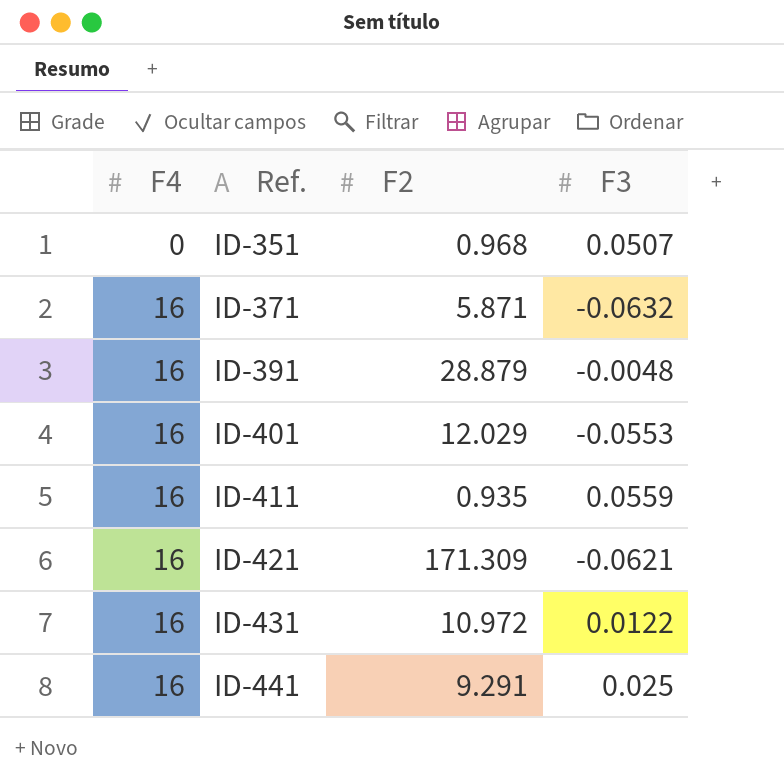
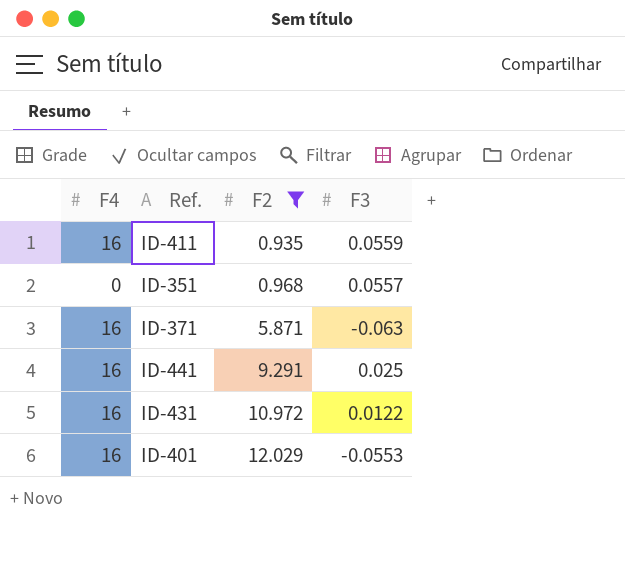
filter: none -> F2 <= 12.029
row order: F4 ascending -> F2 ascending
ID-351 | F3: 0.0507 -> 0.0557
ID-371 | F3: -0.0632 -> -0.063

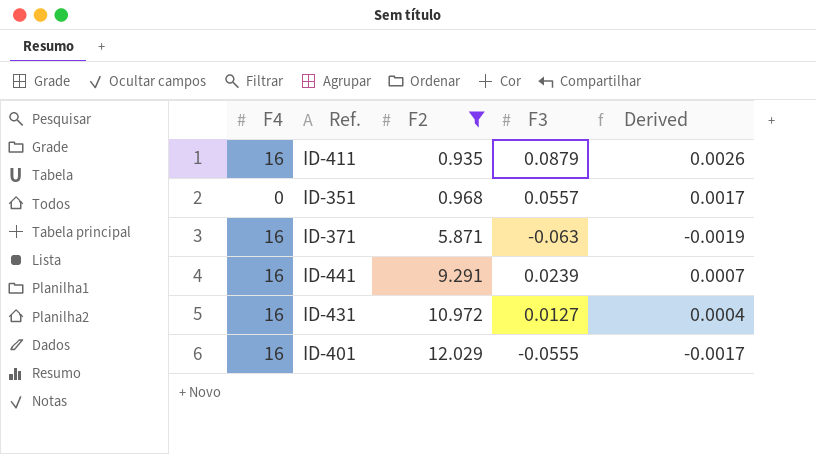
column Derived | formula: none -> [F3] * 0.03
ID-411 | F3: 0.0559 -> 0.0879
ID-441 | F3: 0.025 -> 0.0239
ID-431 | F3: 0.0122 -> 0.0127
ID-401 | F3: -0.0553 -> -0.0555

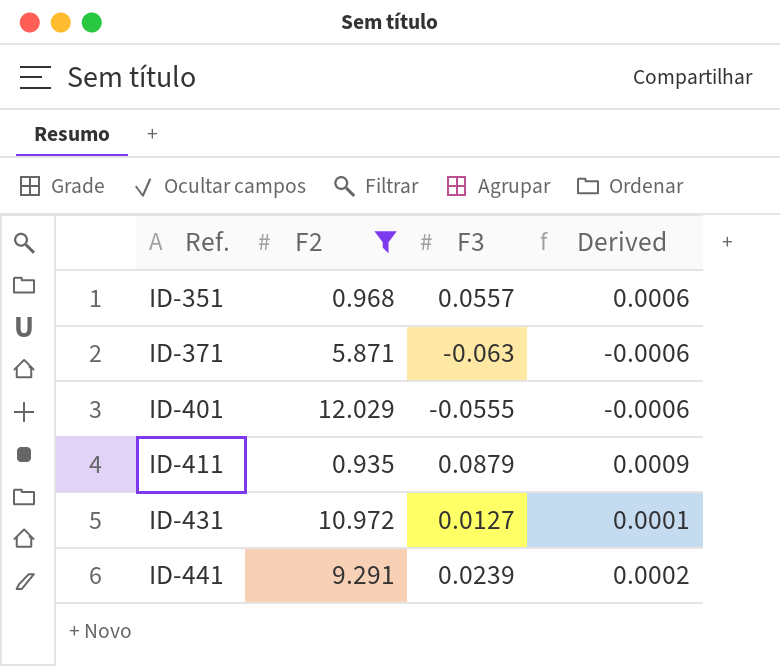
row order: F2 ascending -> Ref. ascending
column F4 | position: 1 -> none
column Derived | formula: [F3] * 0.03 -> [F3] * 0.01

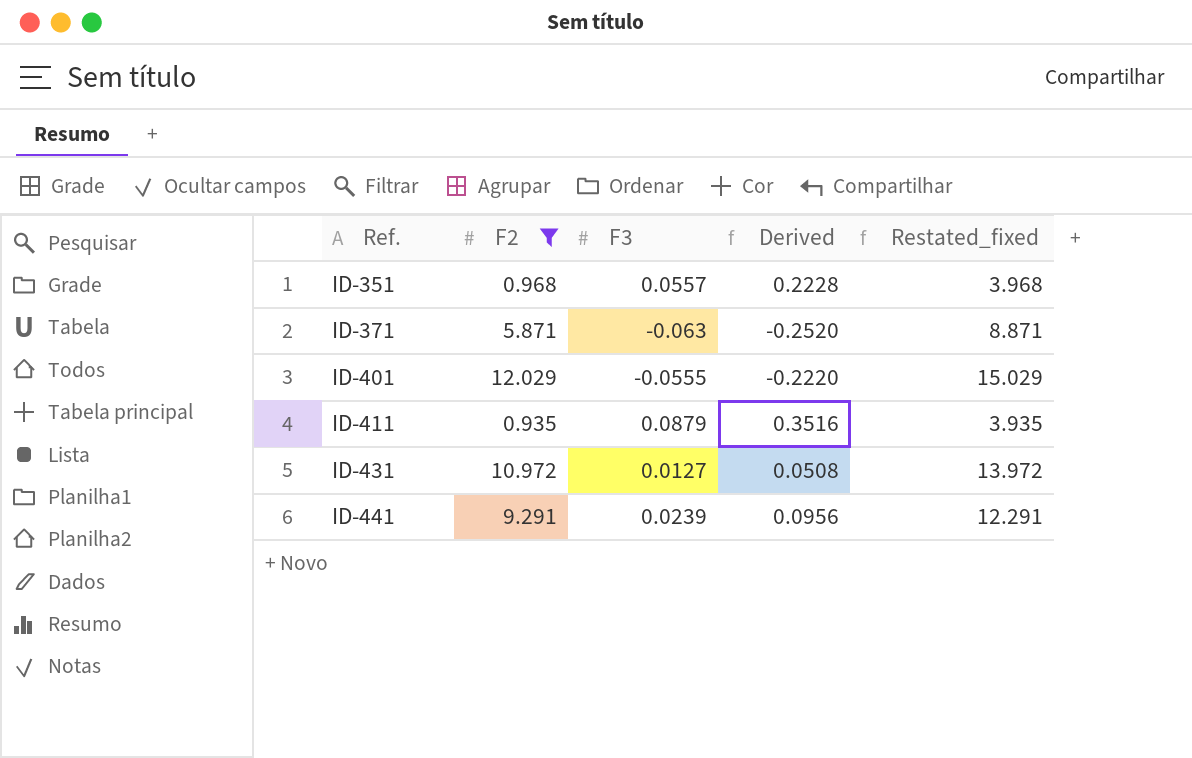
column Derived | formula: [F3] * 0.01 -> [F3] * 4
column Restated_fixed | formula: none -> [F2] + 3

